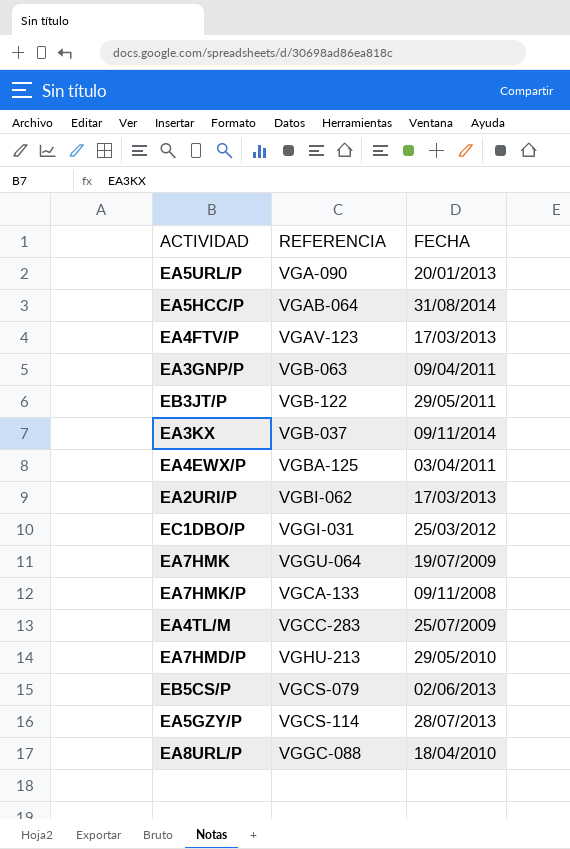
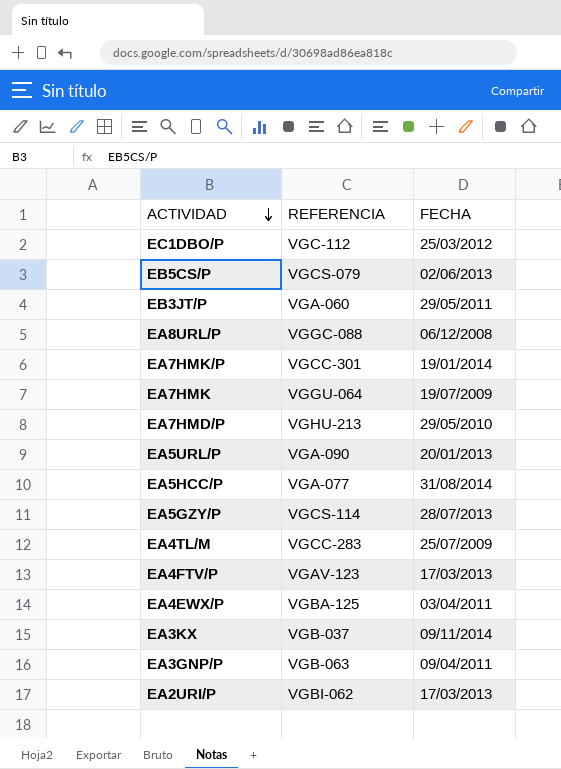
row order: none -> ACTIVIDAD descending
EC1DBO/P | REFERENCIA: VGGI-031 -> VGC-112
EB3JT/P | REFERENCIA: VGB-122 -> VGA-060
EA8URL/P | FECHA: 18/04/2010 -> 06/12/2008
EA7HMK/P | REFERENCIA: VGCA-133 -> VGCC-301
EA7HMK/P | FECHA: 09/11/2008 -> 19/01/2014
EA5HCC/P | REFERENCIA: VGAB-064 -> VGA-077

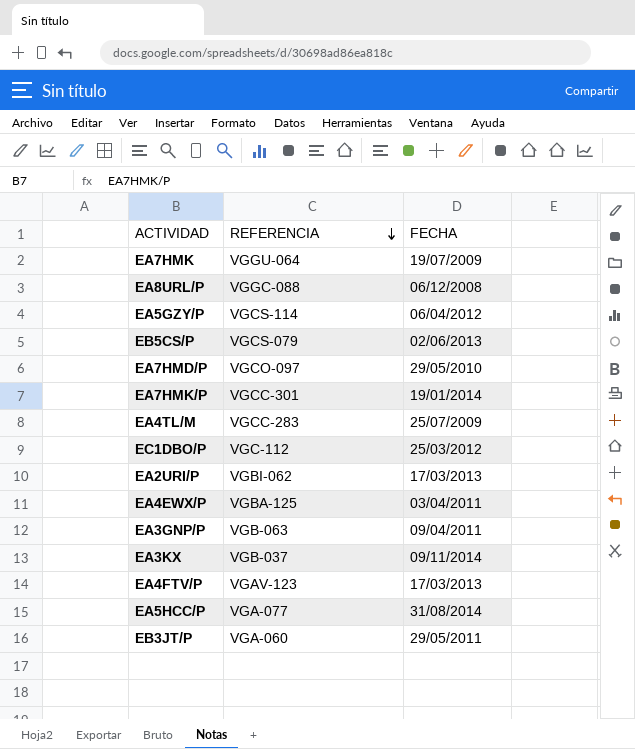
row order: ACTIVIDAD descending -> REFERENCIA descending
row EA5URL/P: VGA-090 | 20/01/2013 -> none
EA5GZY/P | FECHA: 28/07/2013 -> 06/04/2012
EA7HMD/P | REFERENCIA: VGHU-213 -> VGCO-097

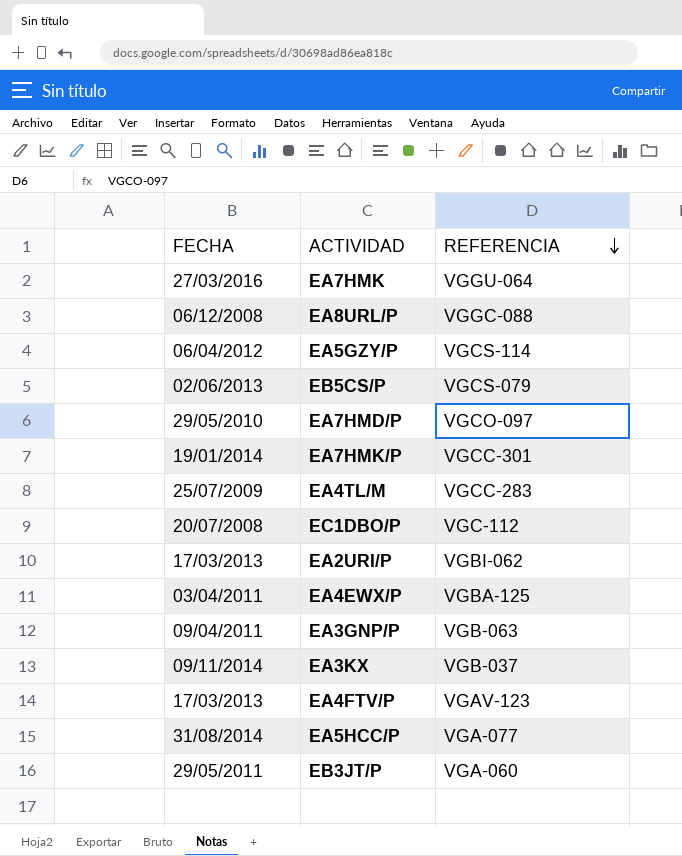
column FECHA | position: 3 -> 1
EA7HMK | FECHA: 19/07/2009 -> 27/03/2016
EC1DBO/P | FECHA: 25/03/2012 -> 20/07/2008

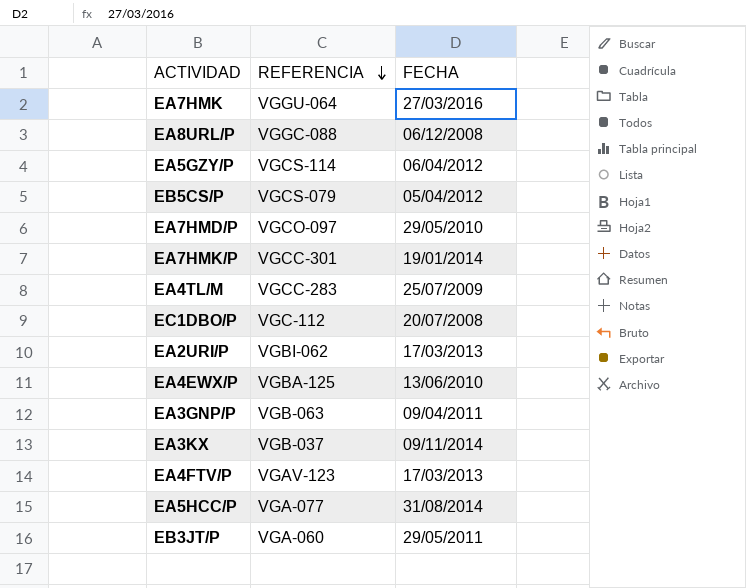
column FECHA | position: 1 -> 3
EB5CS/P | FECHA: 02/06/2013 -> 05/04/2012
EA4EWX/P | FECHA: 03/04/2011 -> 13/06/2010

